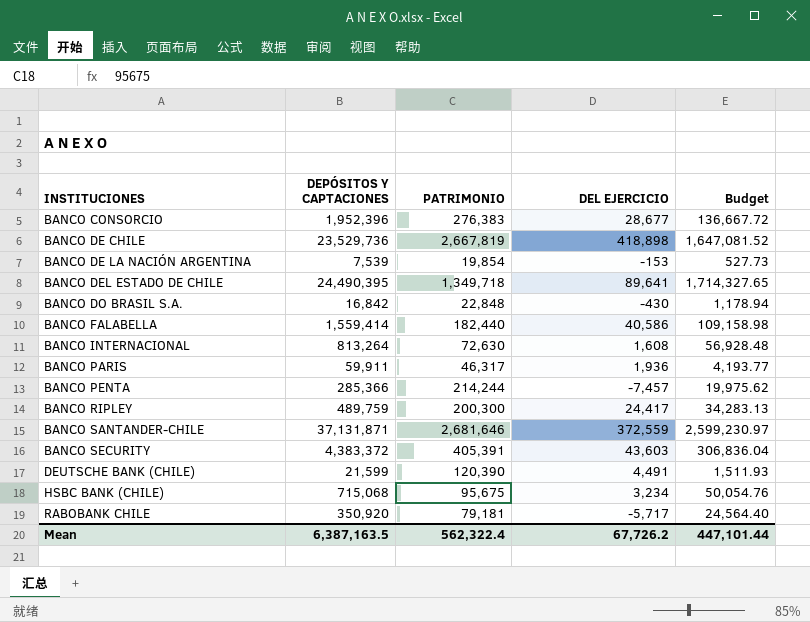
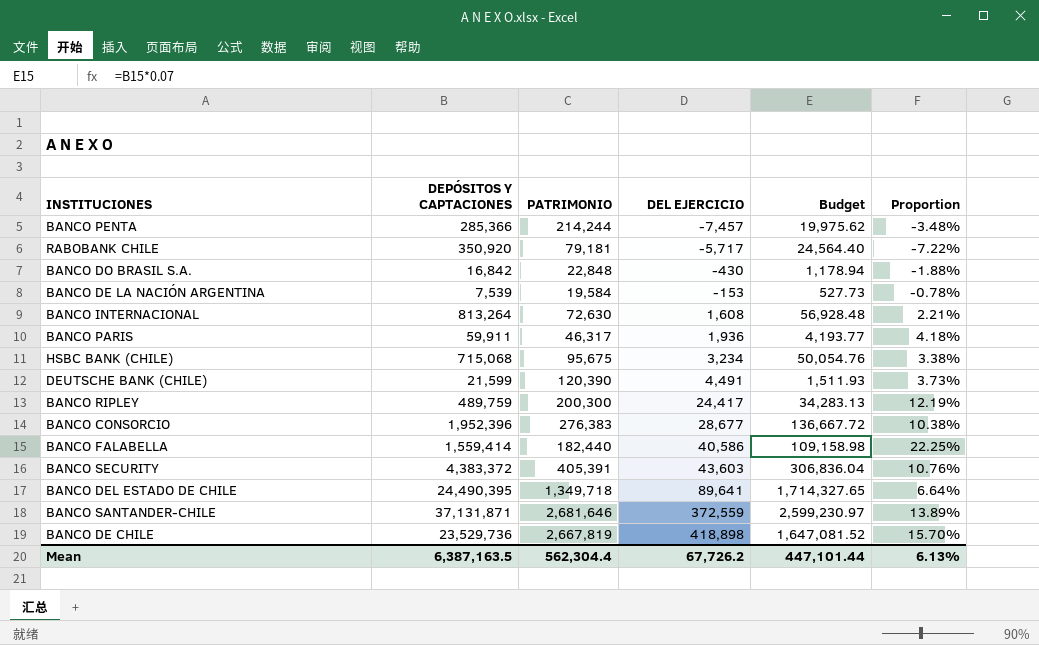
row order: INSTITUCIONES ascending -> DEL EJERCICIO ascending
column Proportion | formula: none -> [DEL EJERCICIO] / [PATRIMONIO]
BANCO DE LA NACIÓN ARGENTINA | PATRIMONIO: 19,854 -> 19,584
Mean | PATRIMONIO: 562,322.4 -> 562,304.4

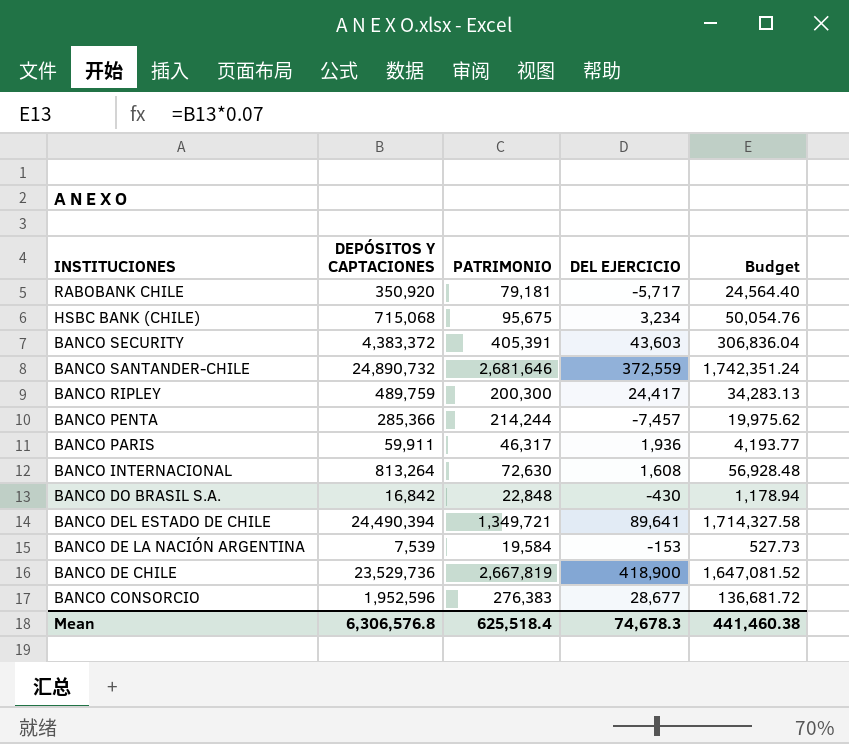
row order: DEL EJERCICIO ascending -> INSTITUCIONES descending
column Proportion | formula: [DEL EJERCICIO] / [PATRIMONIO] -> none
row DEUTSCHE BANK (CHILE): 21,599 | 120,390 | 4,491 | 1,511.93 | 3.73% -> none
row BANCO FALABELLA: 1,559,414 | 182,440 | 40,586 | 109,158.98 | 22.25% -> none
BANCO SANTANDER-CHILE | DEPÓSITOS Y CAPTACIONES: 37,131,871 -> 24,890,732
BANCO SANTANDER-CHILE | Budget: 2,599,230.97 -> 1,742,351.24
BANCO DEL ESTADO DE CHILE | DEPÓSITOS Y CAPTACIONES: 24,490,395 -> 24,490,394
BANCO DEL ESTADO DE CHILE | PATRIMONIO: 1,349,718 -> 1,349,721
BANCO DEL ESTADO DE CHILE | Budget: 1,714,327.65 -> 1,714,327.58
BANCO DE CHILE | DEL EJERCICIO: 418,898 -> 418,900
BANCO CONSORCIO | DEPÓSITOS Y CAPTACIONES: 1,952,396 -> 1,952,596
BANCO CONSORCIO | Budget: 136,667.72 -> 136,681.72
Mean | DEPÓSITOS Y CAPTACIONES: 6,387,163.5 -> 6,306,576.8
Mean | PATRIMONIO: 562,304.4 -> 625,518.4
Mean | DEL EJERCICIO: 67,726.2 -> 74,678.3
Mean | Budget: 447,101.44 -> 441,460.38

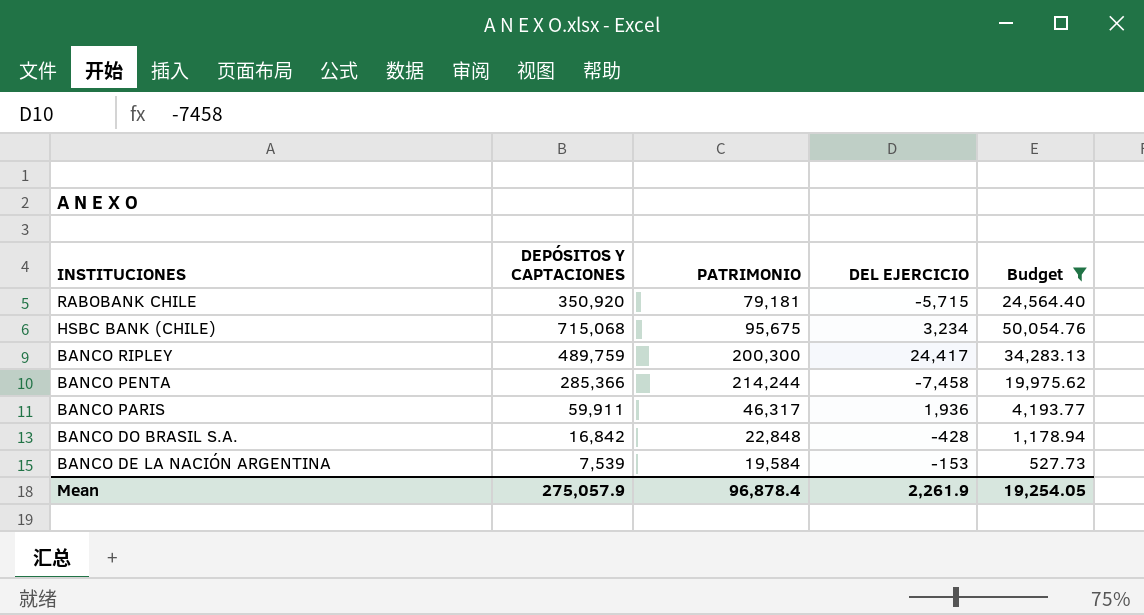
filter: none -> Budget <= 50,054.76
RABOBANK CHILE | DEL EJERCICIO: -5,717 -> -5,715
BANCO PENTA | DEL EJERCICIO: -7,457 -> -7,458
BANCO DO BRASIL S.A. | DEL EJERCICIO: -430 -> -428
Mean | DEPÓSITOS Y CAPTACIONES: 6,306,576.8 -> 275,057.9
Mean | PATRIMONIO: 625,518.4 -> 96,878.4
Mean | DEL EJERCICIO: 74,678.3 -> 2,261.9
Mean | Budget: 441,460.38 -> 19,254.05

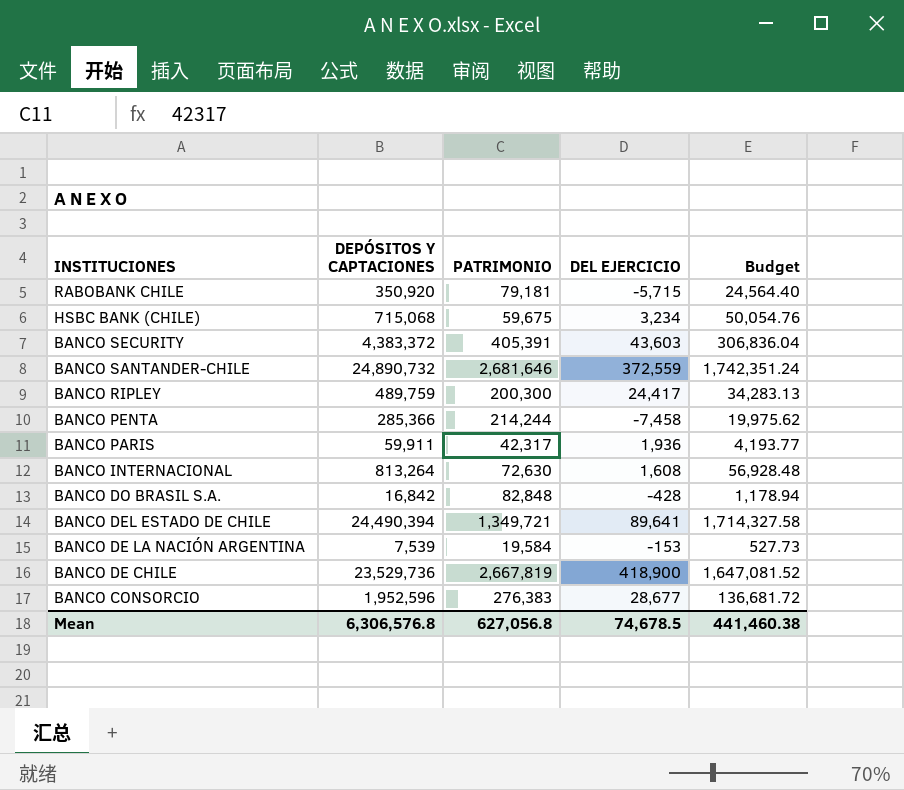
filter: Budget <= 50,054.76 -> none
HSBC BANK (CHILE) | PATRIMONIO: 95,675 -> 59,675
BANCO PARIS | PATRIMONIO: 46,317 -> 42,317
BANCO DO BRASIL S.A. | PATRIMONIO: 22,848 -> 82,848
Mean | DEPÓSITOS Y CAPTACIONES: 275,057.9 -> 6,306,576.8
Mean | PATRIMONIO: 96,878.4 -> 627,056.8
Mean | DEL EJERCICIO: 2,261.9 -> 74,678.5
Mean | Budget: 19,254.05 -> 441,460.38

